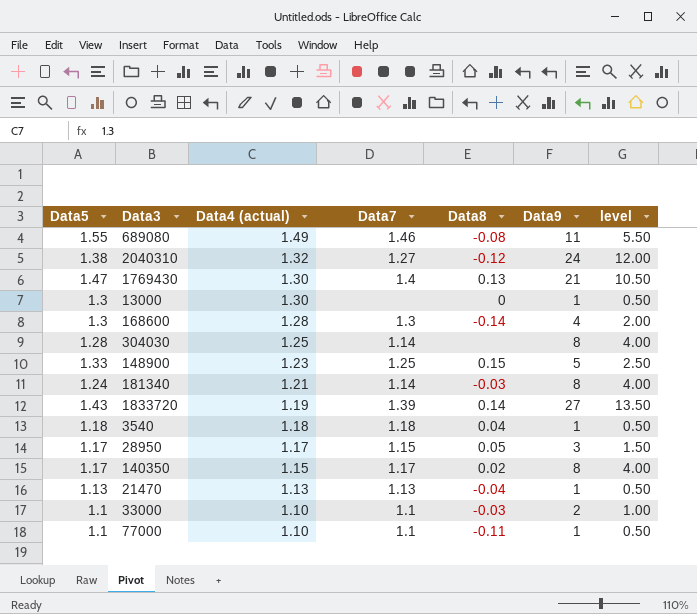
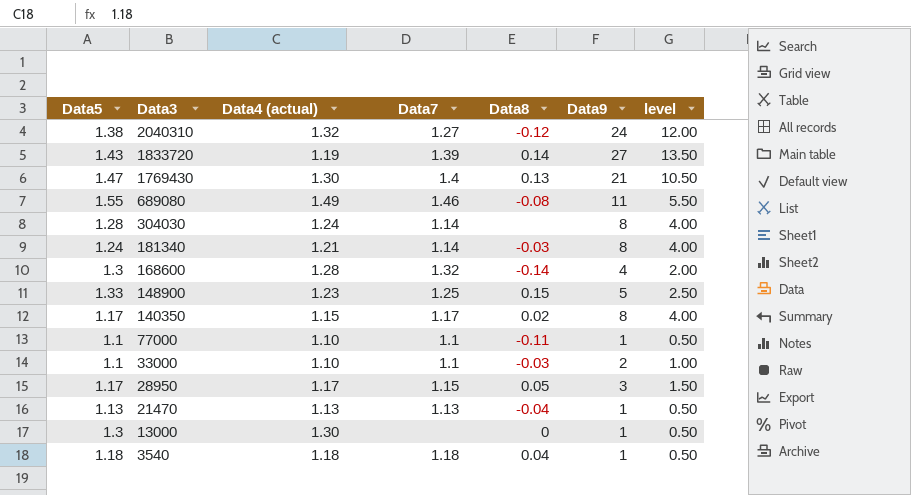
row order: Data4 (actual) descending -> Data3 descending
304030 | Data4 (actual): 1.25 -> 1.24
168600 | Data7: 1.3 -> 1.32

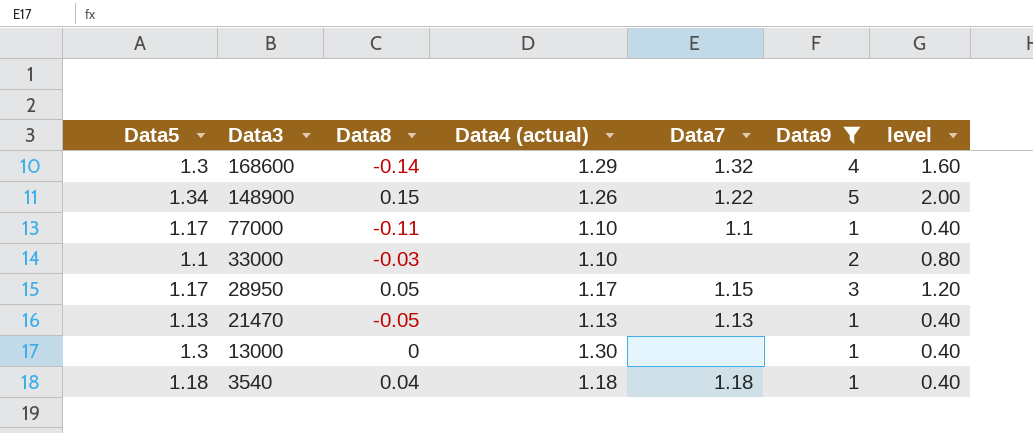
filter: none -> Data9 <= 5
column Data8 | position: 5 -> 3
column level | formula: [Data9] * 0.5 -> [Data9] * 0.4
168600 | Data4 (actual): 1.28 -> 1.29
148900 | Data5: 1.33 -> 1.34
148900 | Data4 (actual): 1.23 -> 1.26
148900 | Data7: 1.25 -> 1.22
77000 | Data5: 1.1 -> 1.17
33000 | Data7: 1.1 -> none
21470 | Data8: -0.04 -> -0.05

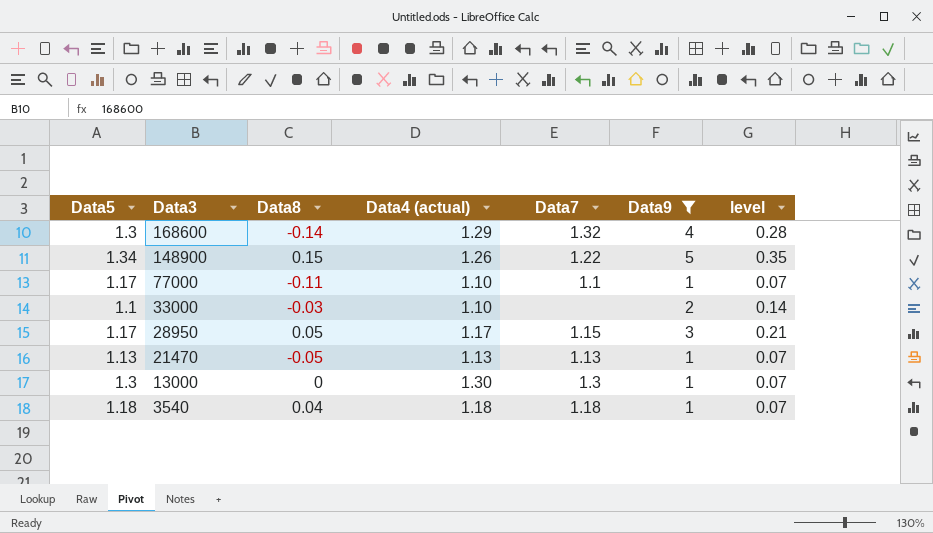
column level | formula: [Data9] * 0.4 -> [Data9] * 0.07
13000 | Data7: none -> 1.3

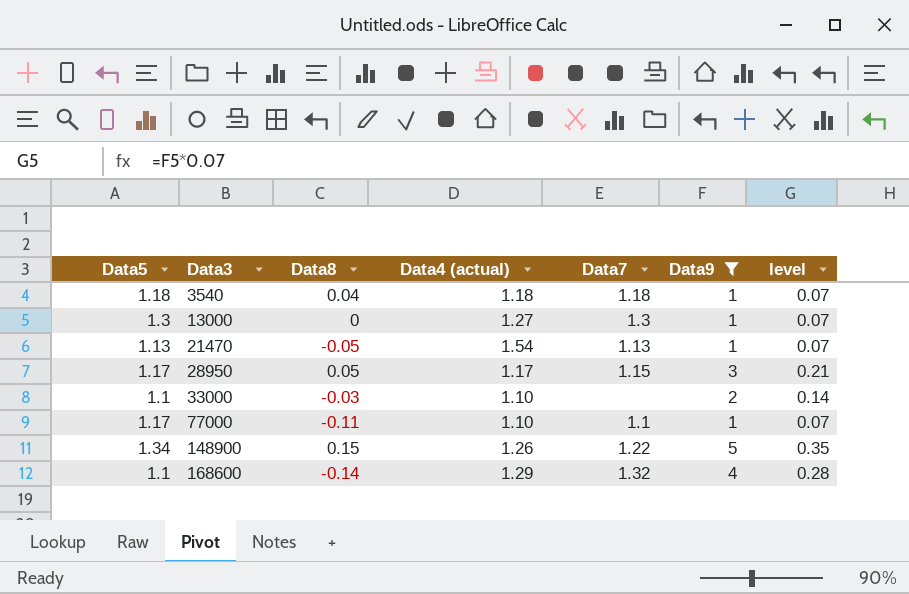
row order: Data3 descending -> Data3 ascending
13000 | Data4 (actual): 1.30 -> 1.27
21470 | Data4 (actual): 1.13 -> 1.54
168600 | Data5: 1.3 -> 1.1

